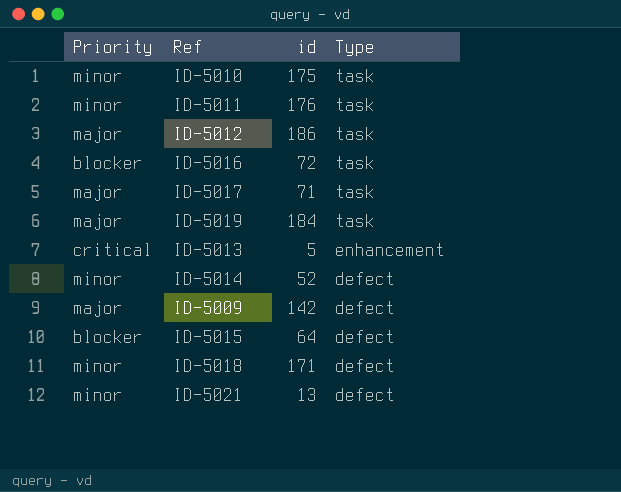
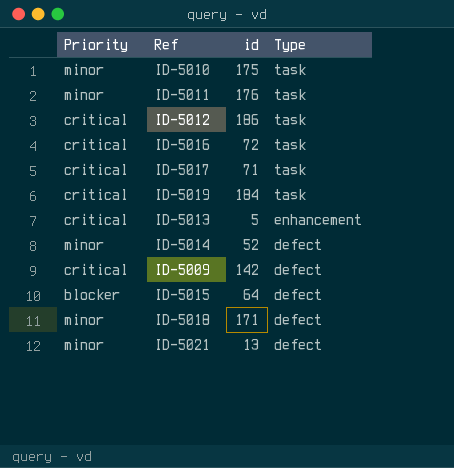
ID-5012 | Priority: major -> critical
ID-5016 | Priority: blocker -> critical
ID-5017 | Priority: major -> critical
ID-5019 | Priority: major -> critical
ID-5009 | Priority: major -> critical

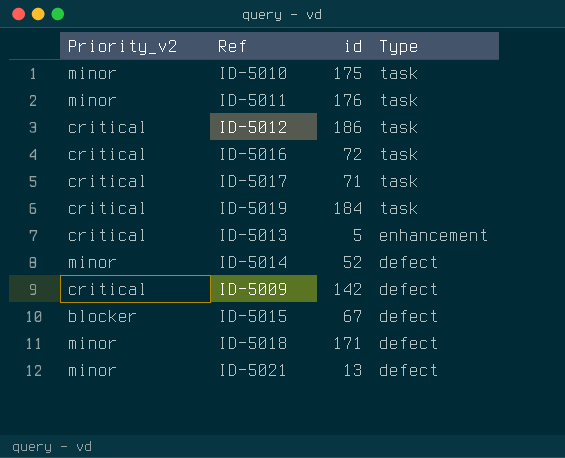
column name: Priority -> Priority_v2
ID-5015 | id: 64 -> 67

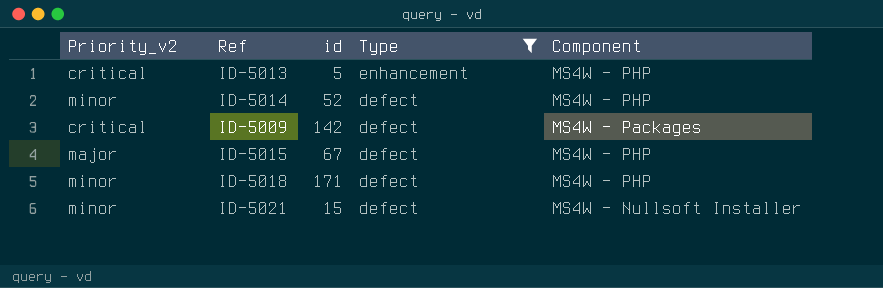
filter: none -> Type != task
column Component | position: none -> 5
ID-5015 | Priority_v2: blocker -> major
ID-5021 | id: 13 -> 15

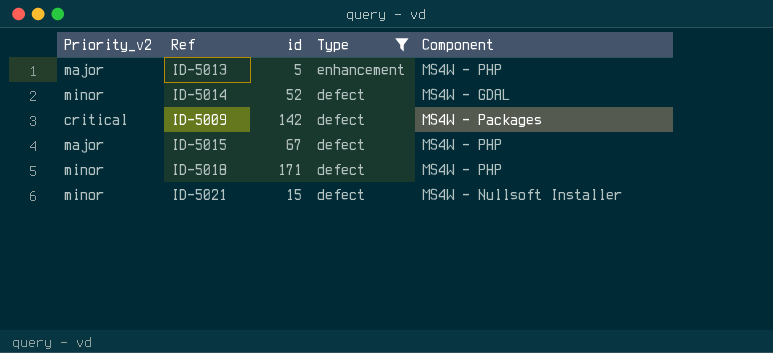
ID-5013 | Priority_v2: critical -> major
ID-5014 | Component: MS4W - PHP -> MS4W - GDAL

